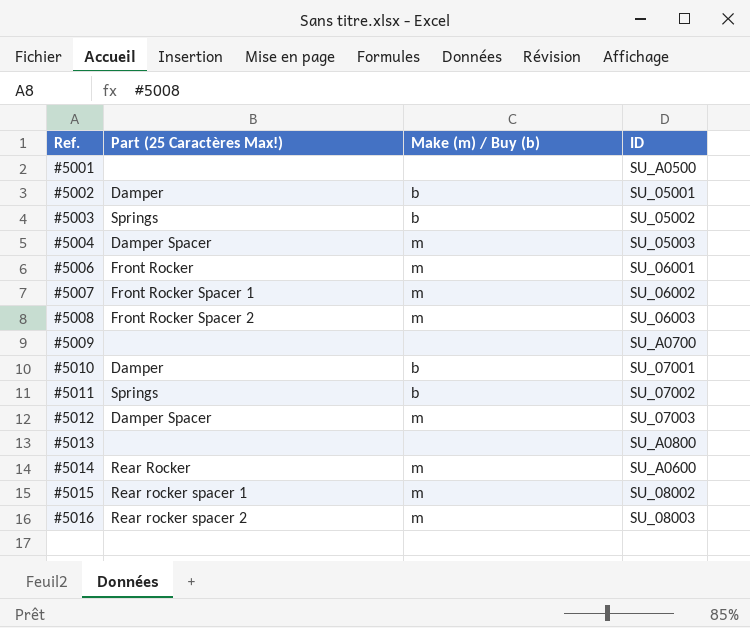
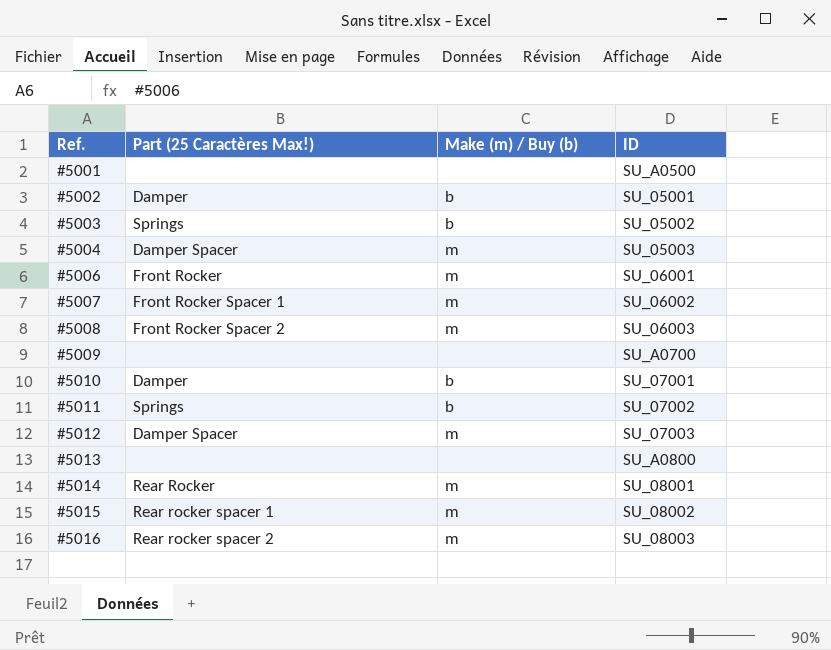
#5014 | ID: SU_A0600 -> SU_08001

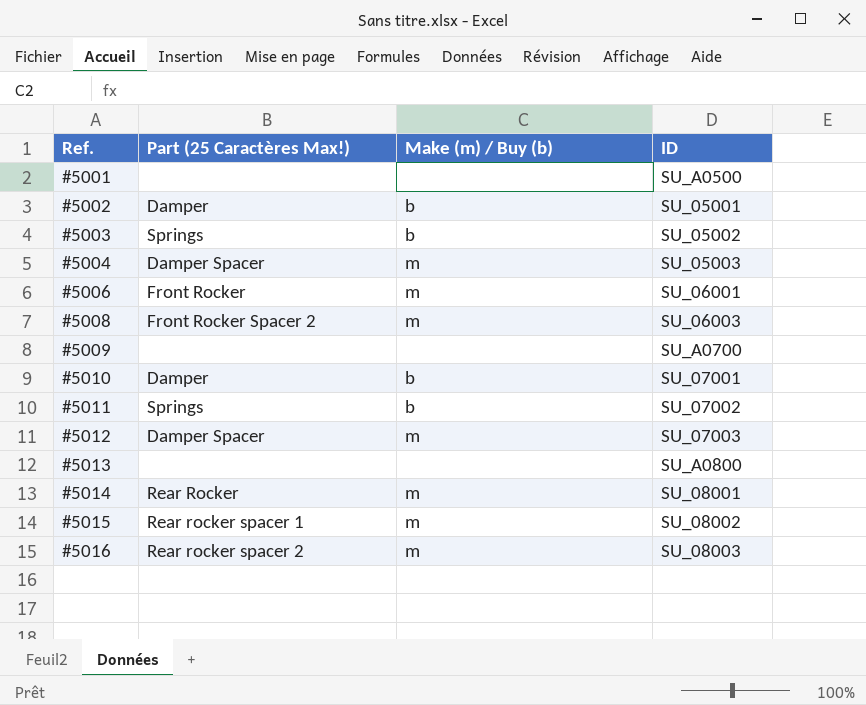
row #5007: Front Rocker Spacer 1 | m | SU_06002 -> none

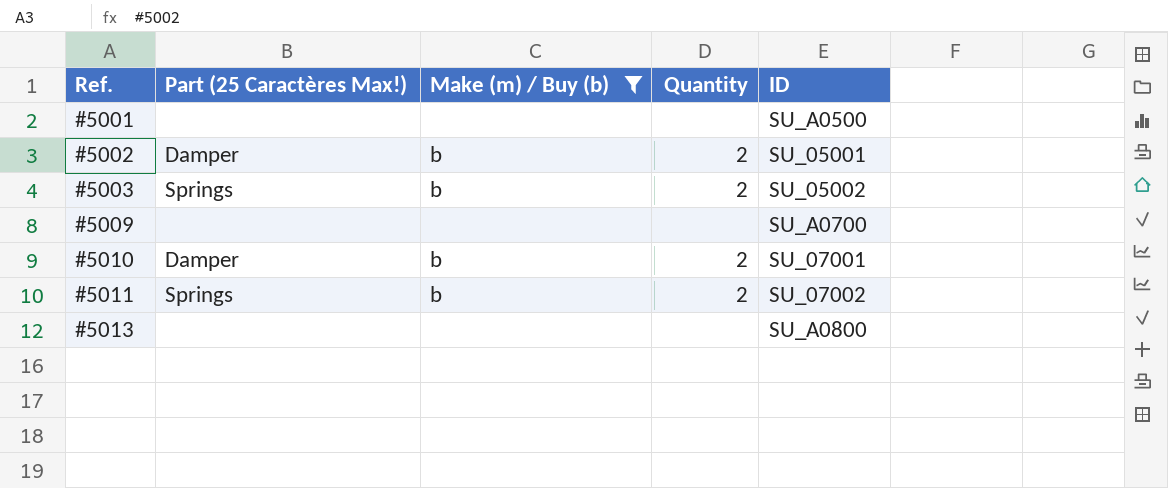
filter: none -> Make (m) / Buy (b) != m
column Quantity | position: none -> 4

